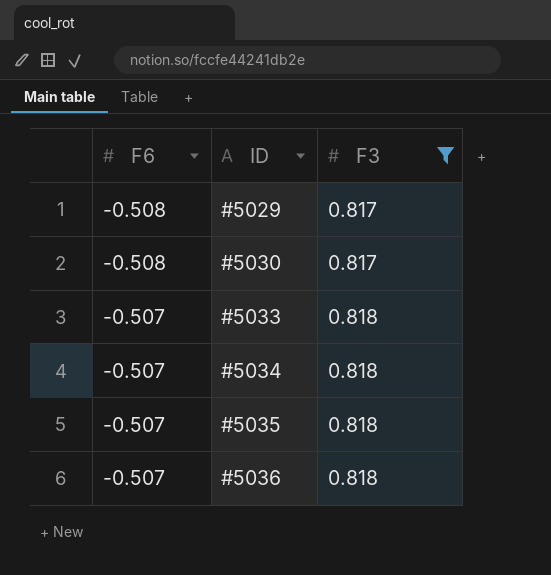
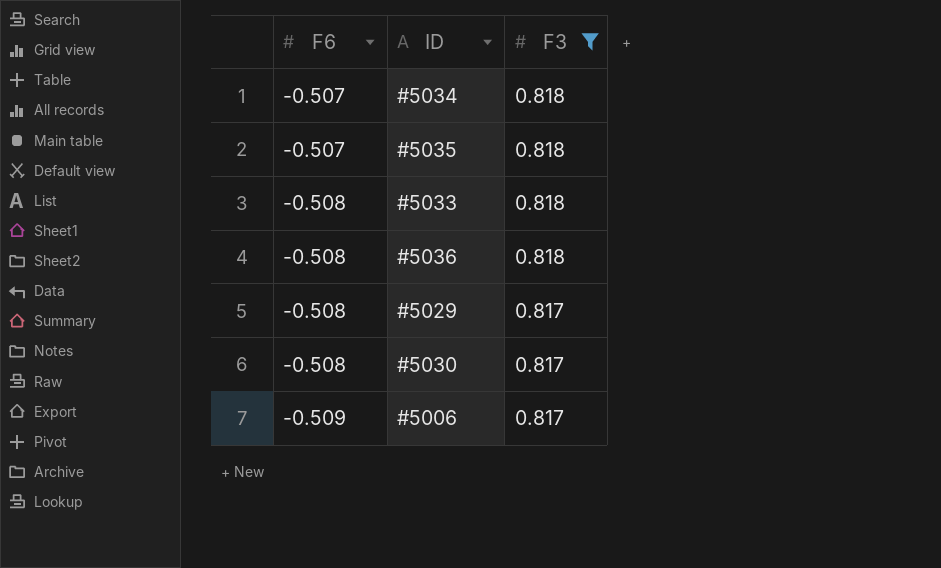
row order: F6 ascending -> F6 descending
#5033 | F6: -0.507 -> -0.508
#5036 | F6: -0.507 -> -0.508
row #5006: none -> -0.509 | 0.817

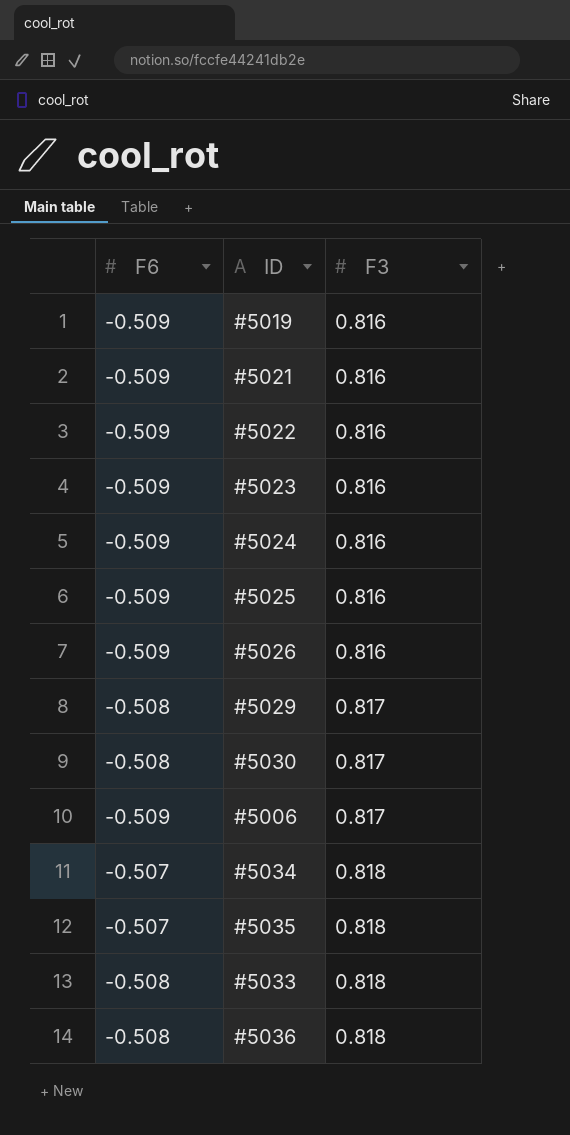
filter: F3 != 0.816 -> none
row order: F6 descending -> F3 ascending

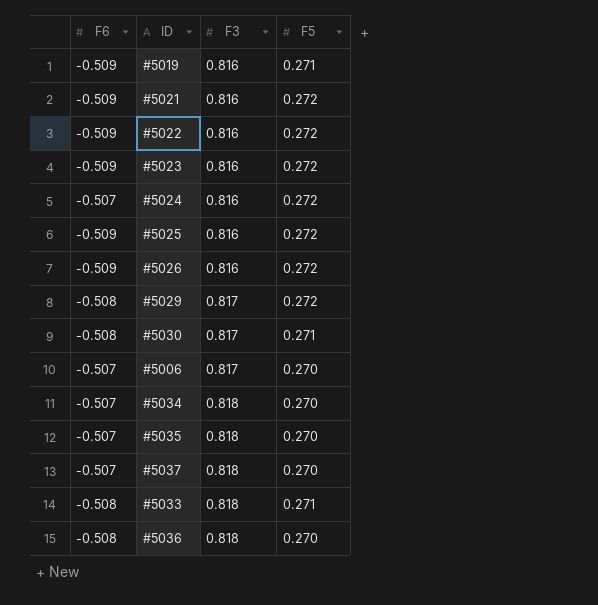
column F5 | position: none -> 4
#5024 | F6: -0.509 -> -0.507
#5006 | F6: -0.509 -> -0.507
row #5037: none -> -0.507 | 0.818 | 0.270

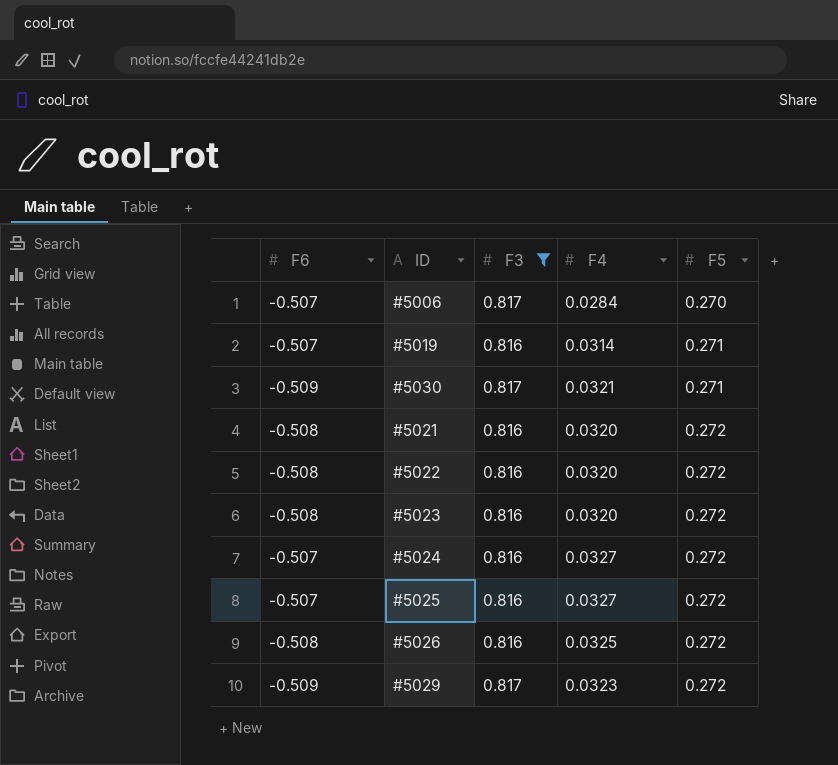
filter: none -> F3 != 0.818
row order: F3 ascending -> F5 ascending
column F4 | position: none -> 4
#5019 | F6: -0.509 -> -0.507
#5030 | F6: -0.508 -> -0.509
#5021 | F6: -0.509 -> -0.508
#5022 | F6: -0.509 -> -0.508
#5023 | F6: -0.509 -> -0.508
#5025 | F6: -0.509 -> -0.507
#5026 | F6: -0.509 -> -0.508
#5029 | F6: -0.508 -> -0.509

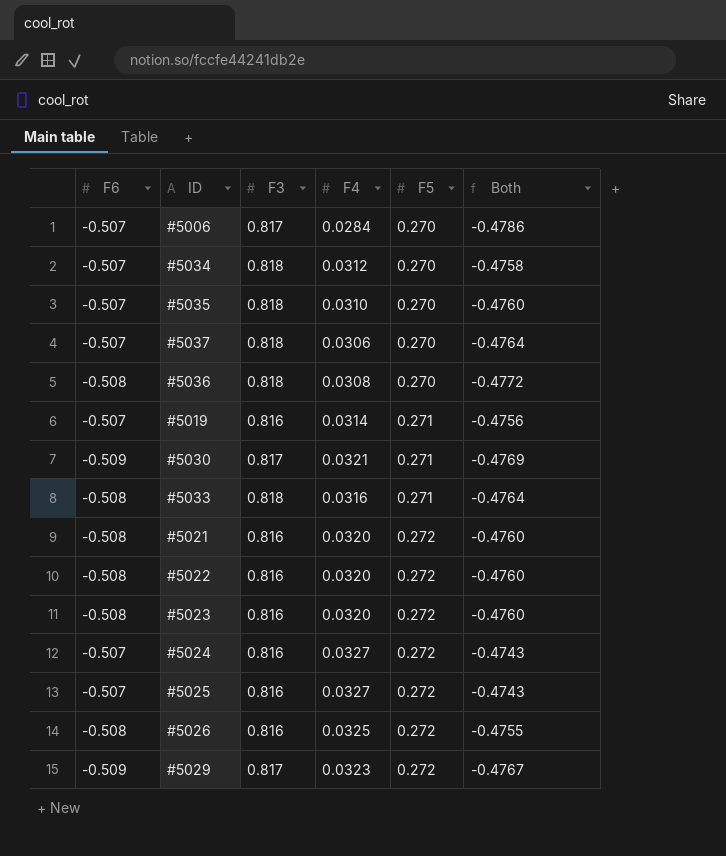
filter: F3 != 0.818 -> none
column Both | formula: none -> [F6] + [F4]

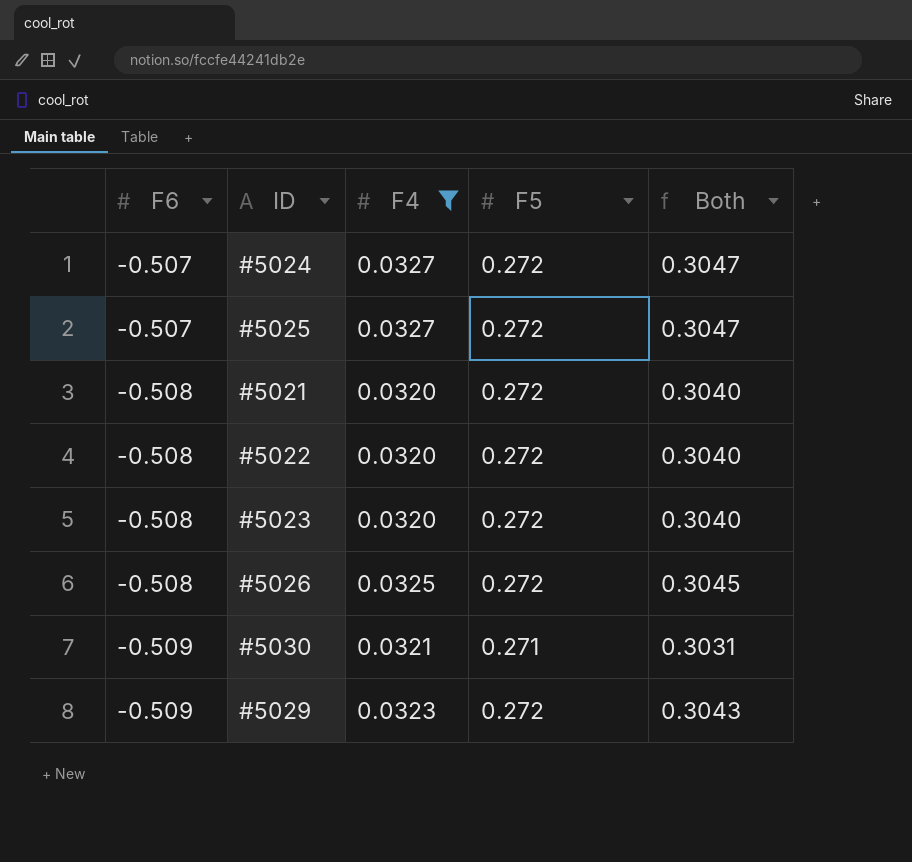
filter: none -> F4 >= 0.0320
row order: F5 ascending -> F6 descending
column F3 | position: 3 -> none
column Both | formula: [F6] + [F4] -> [F4] + [F5]

